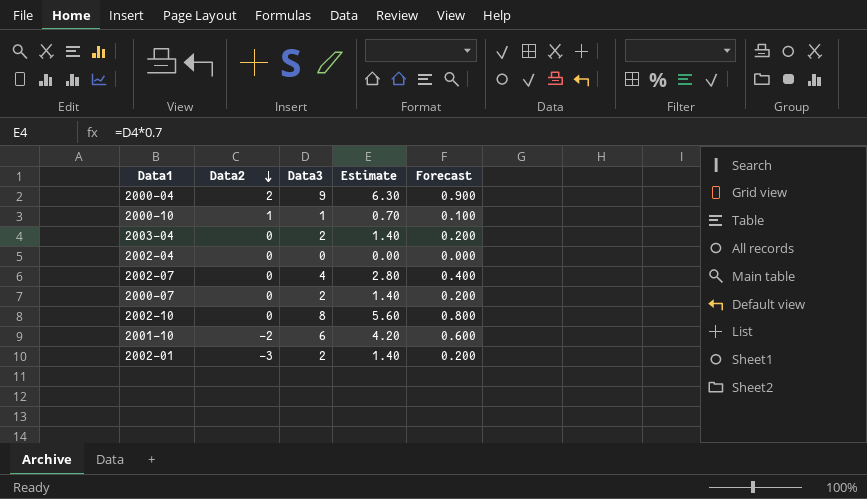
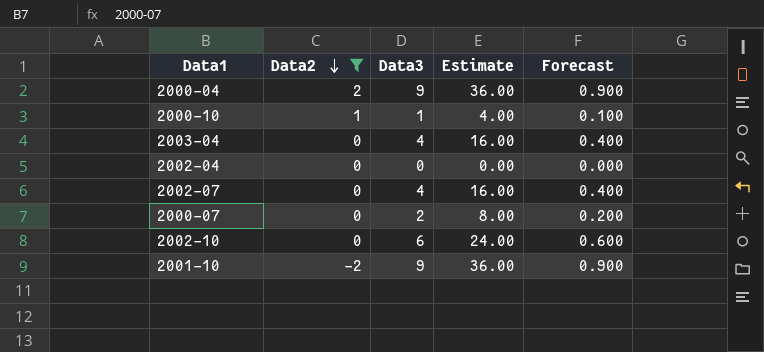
filter: none -> Data2 != -3
column Estimate | formula: [Data3] * 0.7 -> [Data3] * 4
2003-04 | Data3: 2 -> 4
2003-04 | Forecast: 0.200 -> 0.400
2002-10 | Data3: 8 -> 6
2002-10 | Forecast: 0.800 -> 0.600
2001-10 | Data3: 6 -> 9
2001-10 | Forecast: 0.600 -> 0.900

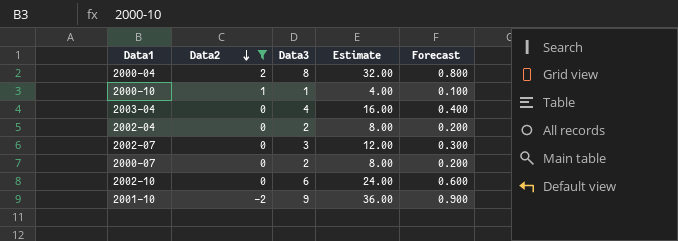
2000-04 | Data3: 9 -> 8
2000-04 | Estimate: 36.00 -> 32.00
2000-04 | Forecast: 0.900 -> 0.800
2002-04 | Data3: 0 -> 2
2002-04 | Estimate: 0.00 -> 8.00
2002-04 | Forecast: 0.000 -> 0.200
2002-07 | Data3: 4 -> 3
2002-07 | Estimate: 16.00 -> 12.00
2002-07 | Forecast: 0.400 -> 0.300

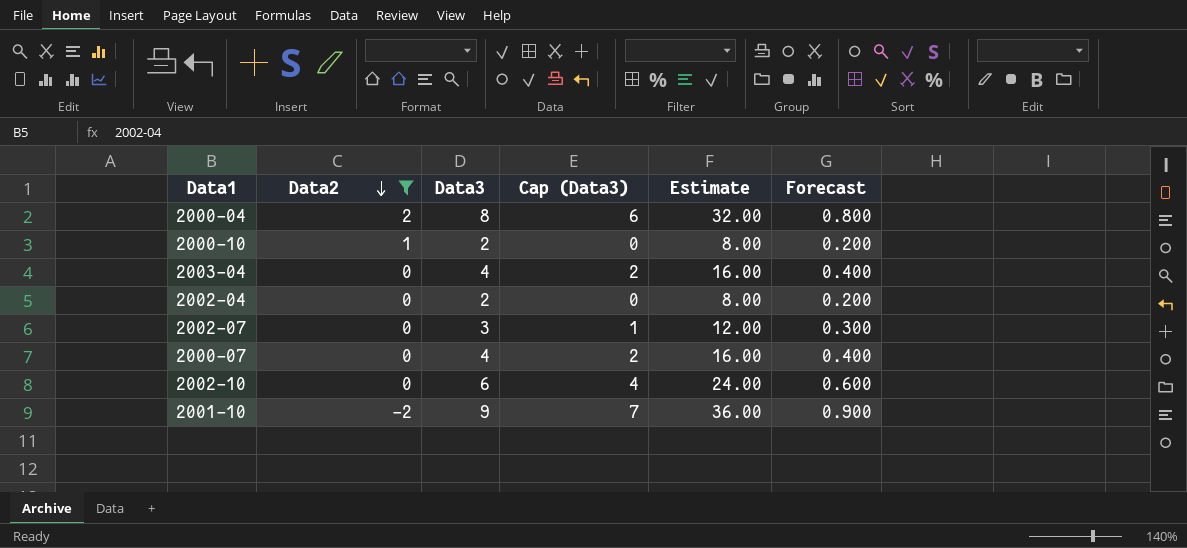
column Cap (Data3) | formula: none -> [Data3] - 2
2000-10 | Data3: 1 -> 2
2000-10 | Estimate: 4.00 -> 8.00
2000-10 | Forecast: 0.100 -> 0.200
2000-07 | Data3: 2 -> 4
2000-07 | Estimate: 8.00 -> 16.00
2000-07 | Forecast: 0.200 -> 0.400

